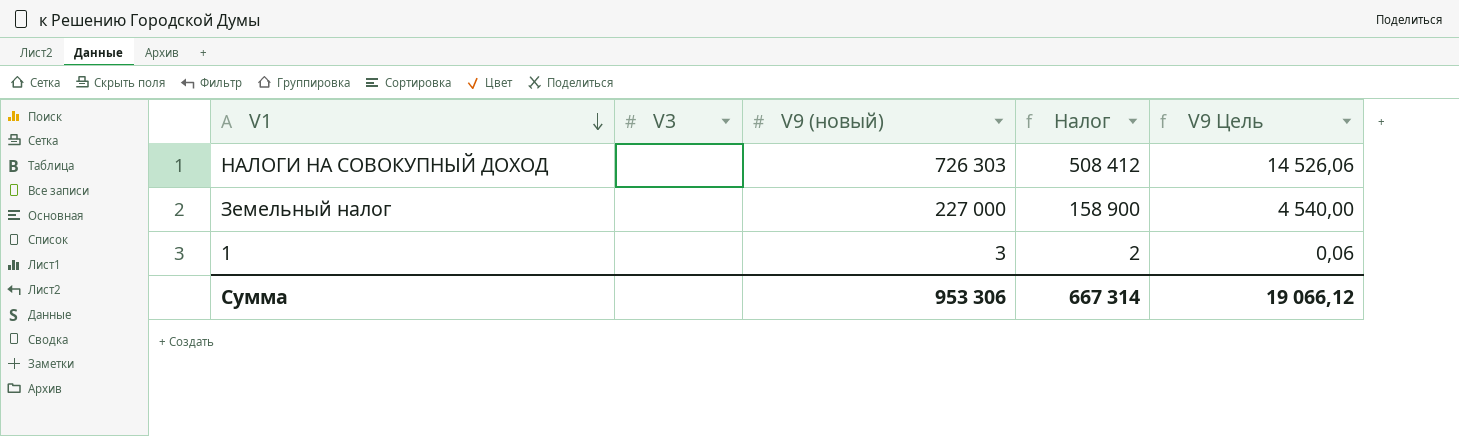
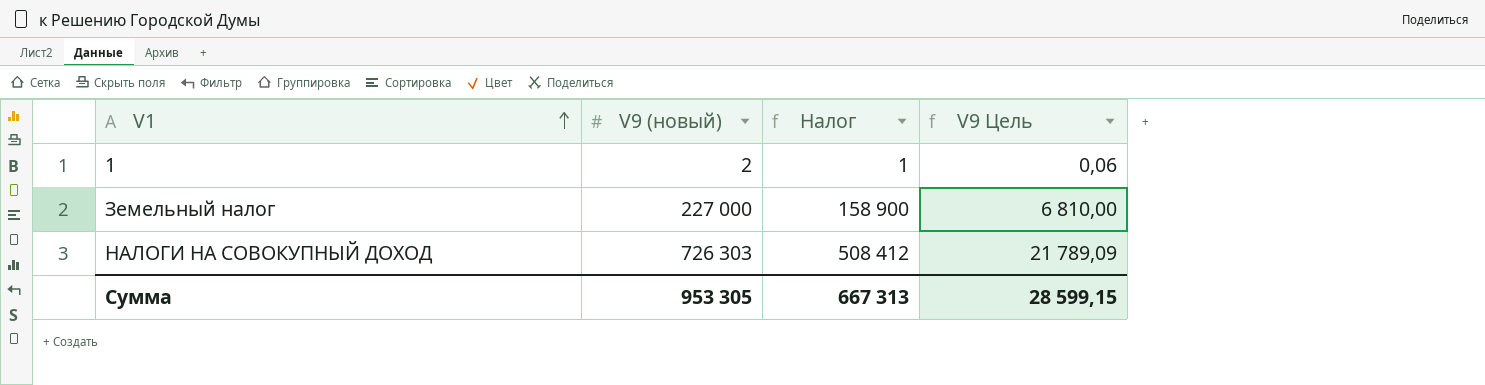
row order: V1 descending -> V1 ascending
column V3 | position: 2 -> none
column V9 Цель | formula: [V9 (новый)] * 0,02 -> [V9 (новый)] * 0,03
1 | V9 (новый): 3 -> 2
1 | Налог: 2 -> 1
Сумма | V9 (новый): 953 306 -> 953 305
Сумма | Налог: 667 314 -> 667 313
Сумма | V9 Цель: 19 066,12 -> 28 599,15

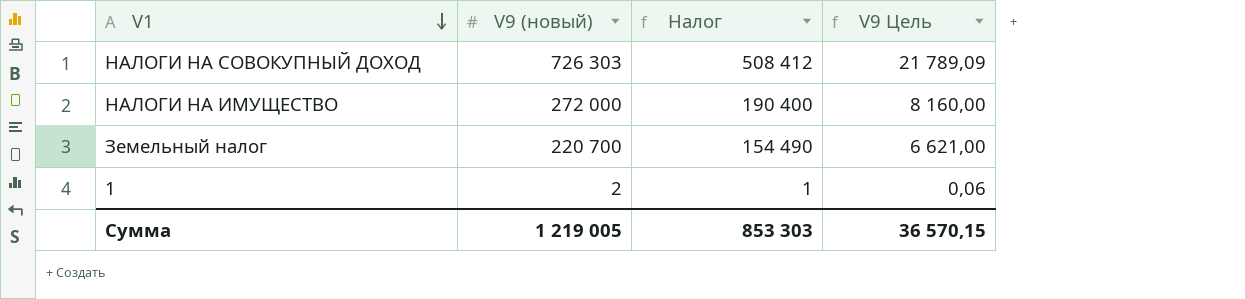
row order: V1 ascending -> V1 descending
row НАЛОГИ НА ИМУЩЕСТВО: none -> 272 000 | 190 400 | 8 160,00
Земельный налог | V9 (новый): 227 000 -> 220 700
Земельный налог | Налог: 158 900 -> 154 490
Земельный налог | V9 Цель: 6 810,00 -> 6 621,00
Сумма | V9 (новый): 953 305 -> 1 219 005
Сумма | Налог: 667 313 -> 853 303
Сумма | V9 Цель: 28 599,15 -> 36 570,15

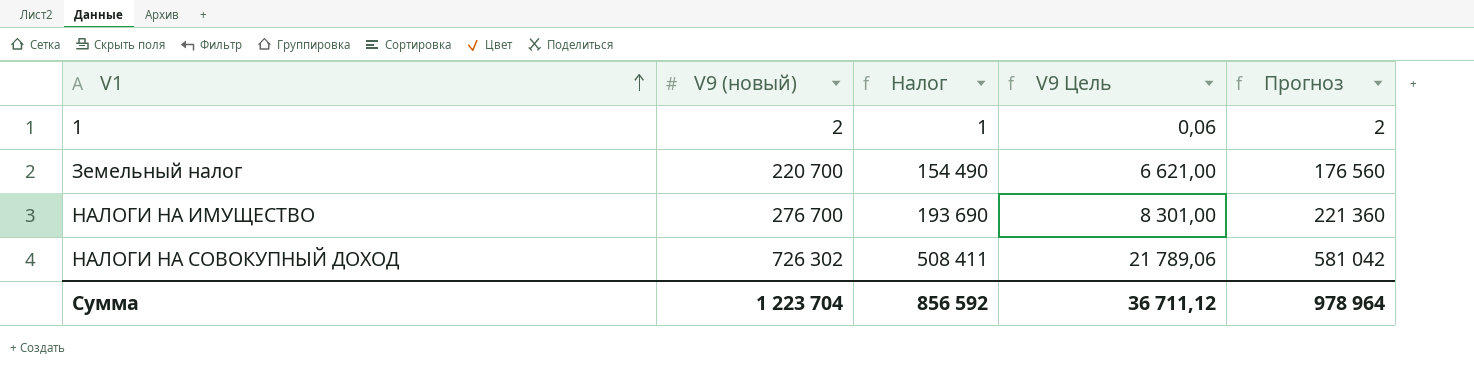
row order: V1 descending -> V1 ascending
column Прогноз | formula: none -> [V9 (новый)] * 0,8
НАЛОГИ НА ИМУЩЕСТВО | V9 (новый): 272 000 -> 276 700
НАЛОГИ НА ИМУЩЕСТВО | Налог: 190 400 -> 193 690
НАЛОГИ НА ИМУЩЕСТВО | V9 Цель: 8 160,00 -> 8 301,00
НАЛОГИ НА СОВОКУПНЫЙ ДОХОД | V9 (новый): 726 303 -> 726 302
НАЛОГИ НА СОВОКУПНЫЙ ДОХОД | Налог: 508 412 -> 508 411
НАЛОГИ НА СОВОКУПНЫЙ ДОХОД | V9 Цель: 21 789,09 -> 21 789,06
Сумма | V9 (новый): 1 219 005 -> 1 223 704
Сумма | Налог: 853 303 -> 856 592
Сумма | V9 Цель: 36 570,15 -> 36 711,12

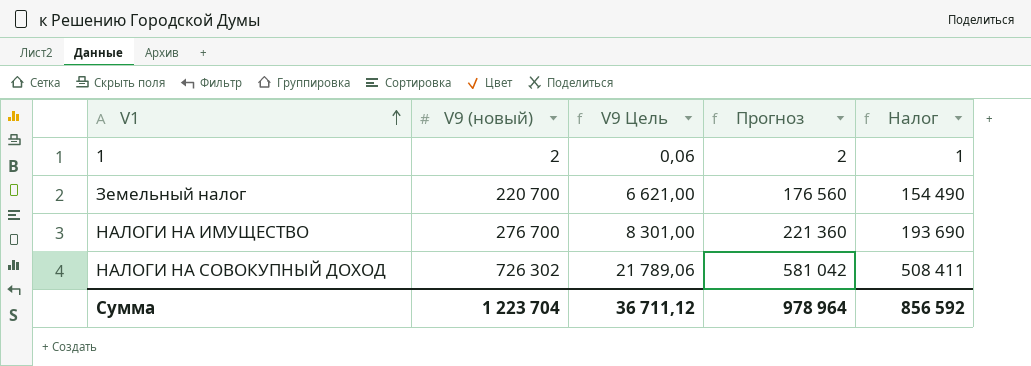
column Налог | position: 3 -> 5

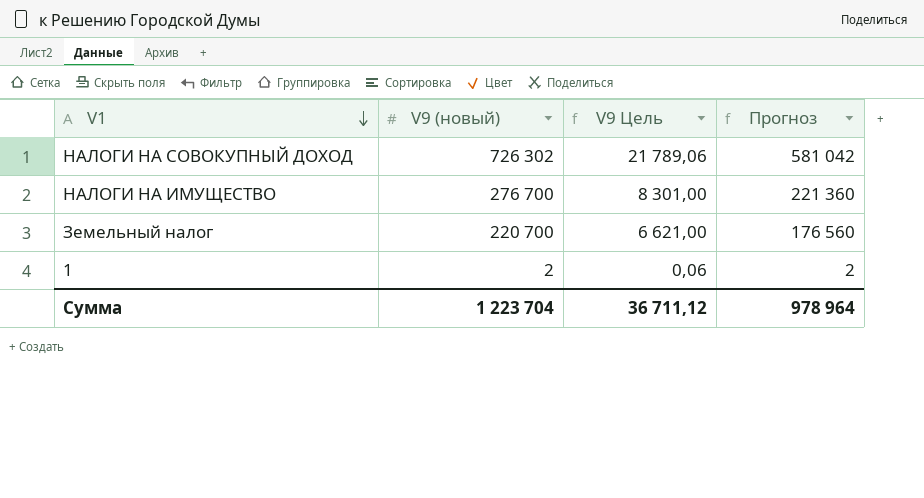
row order: V1 ascending -> V1 descending
column Налог | formula: [V9 (новый)] * 0,7 -> none

